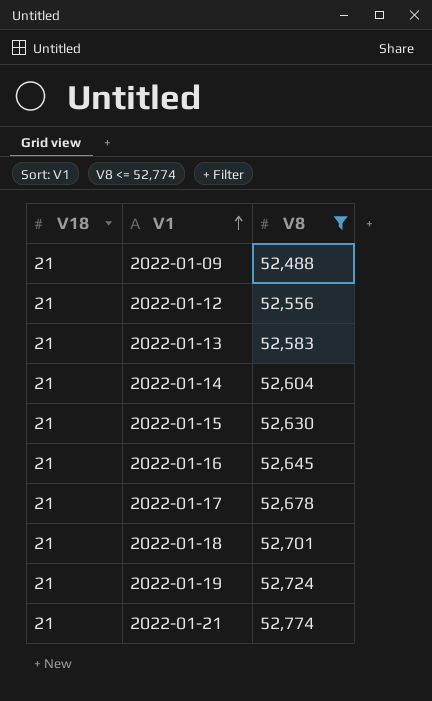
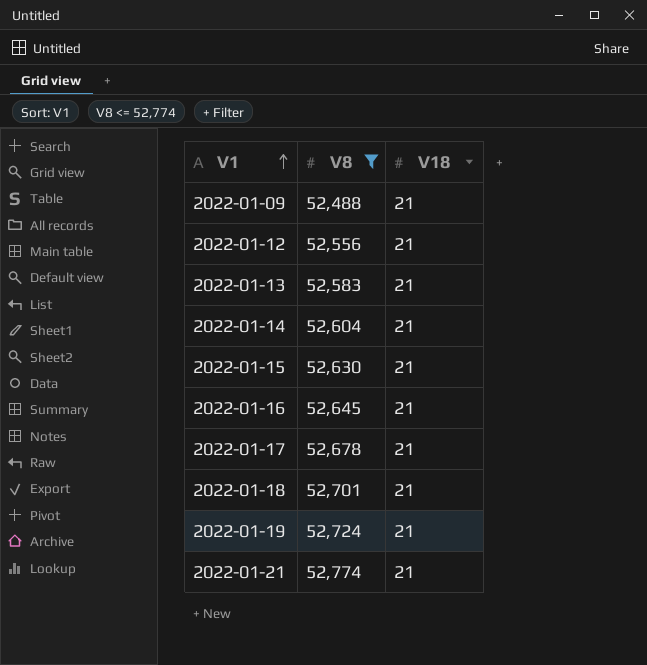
column V18 | position: 1 -> 3

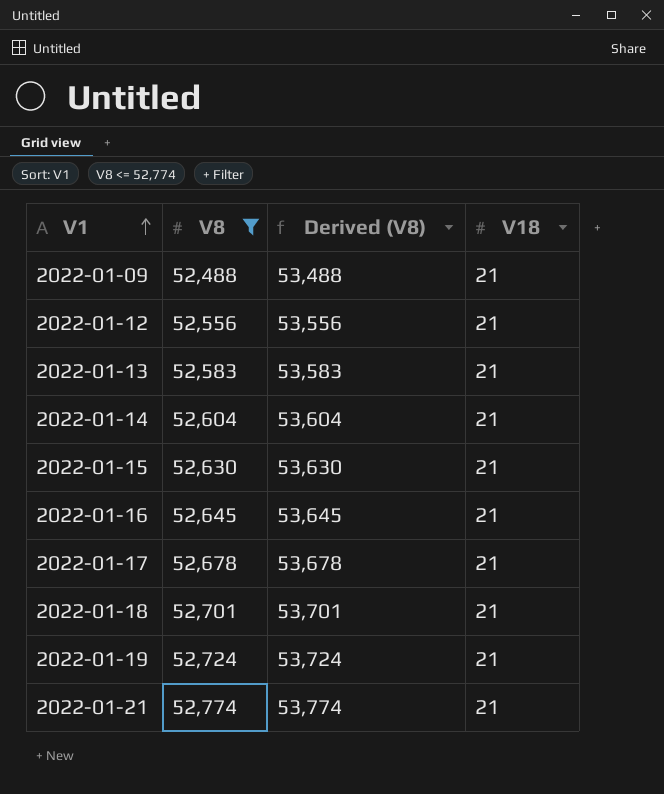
column Derived (V8) | formula: none -> [V8] + 1000

